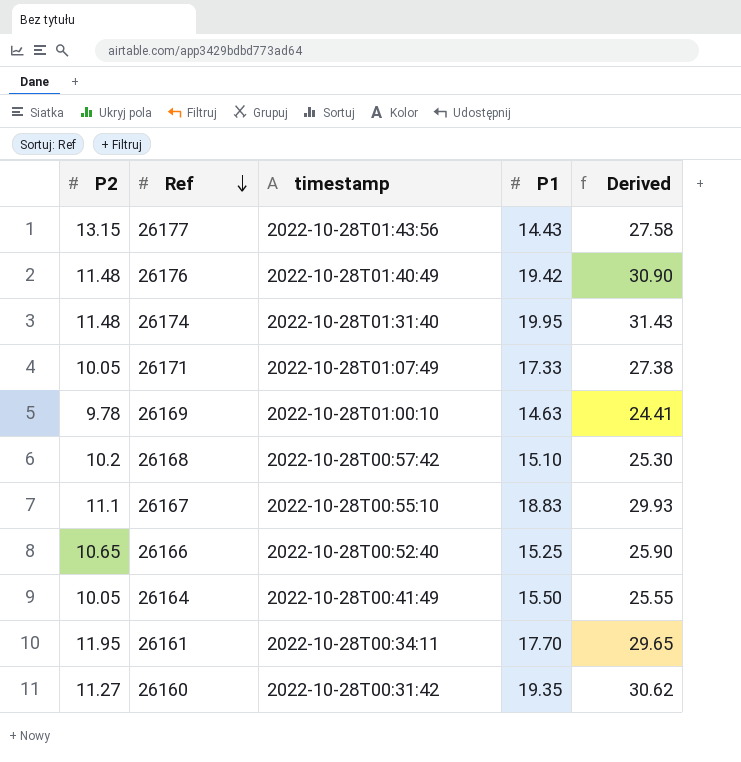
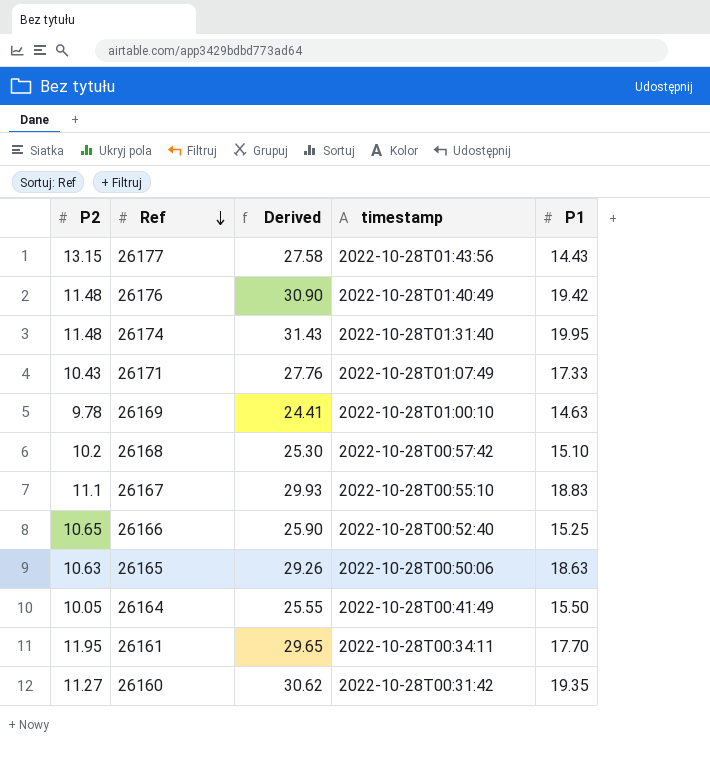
column Derived | position: 5 -> 3
26171 | P2: 10.05 -> 10.43
26171 | Derived: 27.38 -> 27.76
row 26165: none -> 10.63 | 29.26 | 2022-10-28T00:50:06 | 18.63

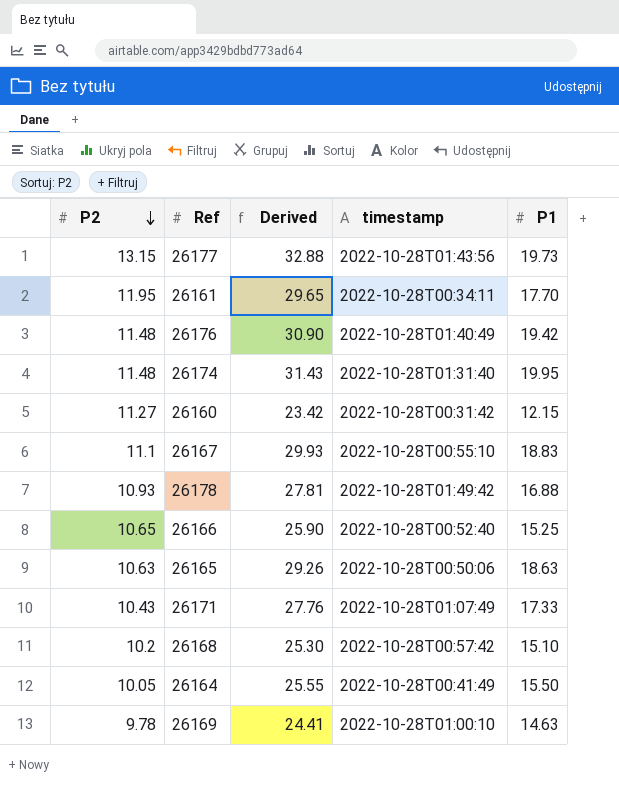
row order: Ref descending -> P2 descending
26177 | Derived: 27.58 -> 32.88
26177 | P1: 14.43 -> 19.73
26160 | Derived: 30.62 -> 23.42
26160 | P1: 19.35 -> 12.15
row 26178: none -> 10.93 | 27.81 | 2022-10-28T01:49:42 | 16.88

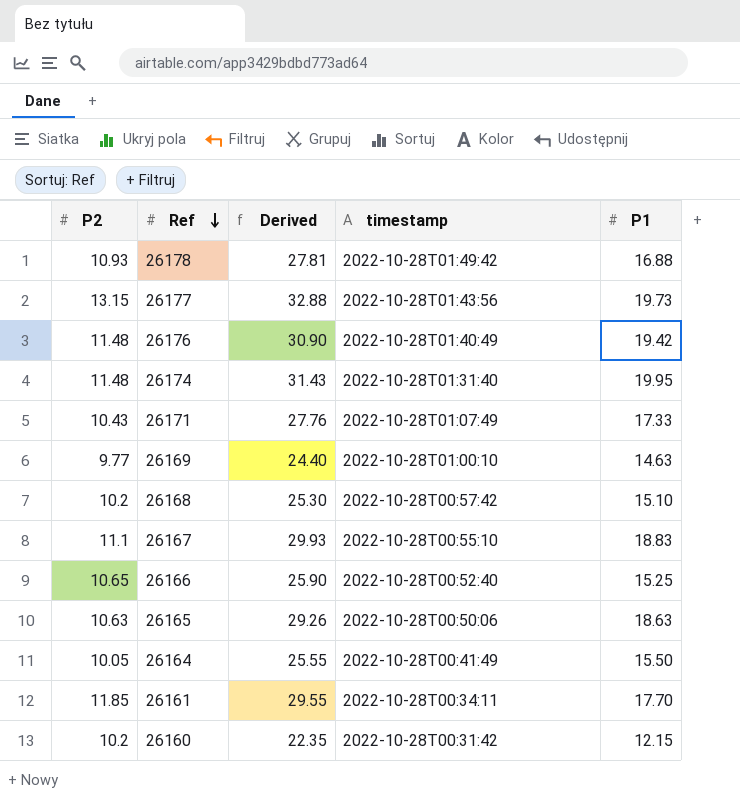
row order: P2 descending -> Ref descending
26169 | P2: 9.78 -> 9.77
26169 | Derived: 24.41 -> 24.40
26161 | P2: 11.95 -> 11.85
26161 | Derived: 29.65 -> 29.55
26160 | P2: 11.27 -> 10.2
26160 | Derived: 23.42 -> 22.35

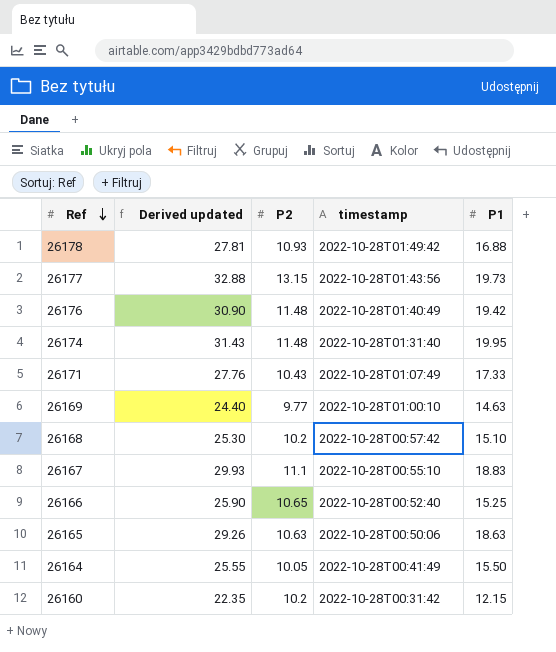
column name: Derived -> Derived updated
column P2 | position: 1 -> 3
row 26161: 11.85 | 29.55 | 2022-10-28T00:34:11 | 17.70 -> none

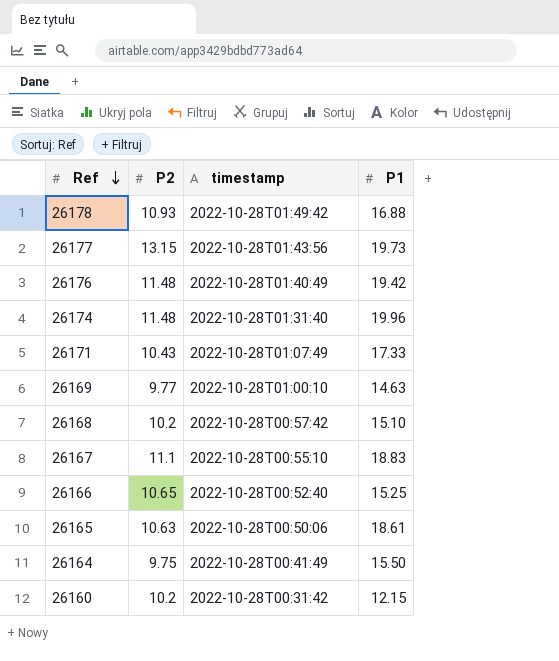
column Derived updated | formula: [P2] + [P1] -> none
26174 | P1: 19.95 -> 19.96
26165 | P1: 18.63 -> 18.61
26164 | P2: 10.05 -> 9.75

